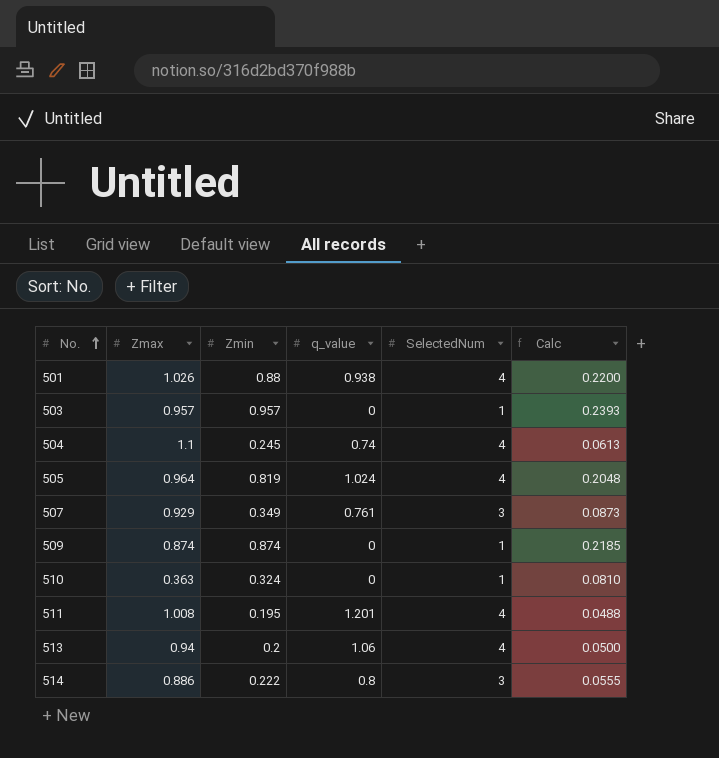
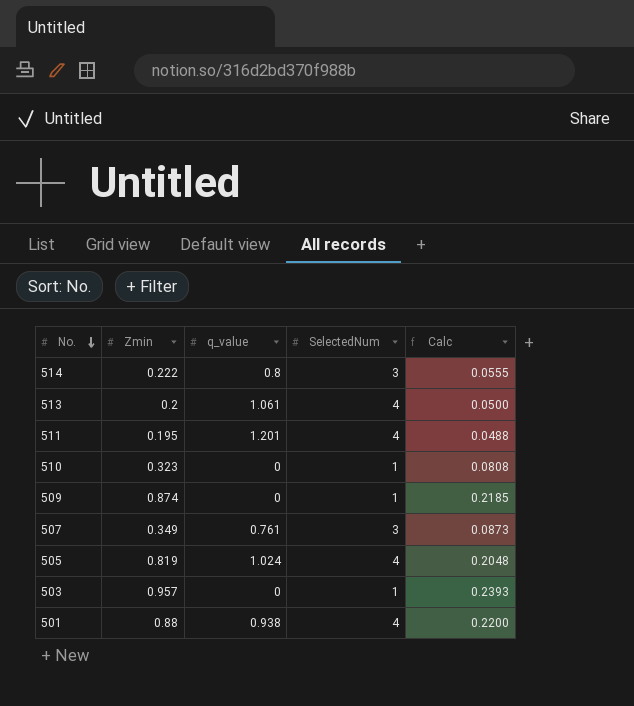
row order: No. ascending -> No. descending
column Zmax | position: 2 -> none
row 504: 1.1 | 0.245 | 0.74 | 4 | 0.0613 -> none
513 | q_value: 1.06 -> 1.061
510 | Zmin: 0.324 -> 0.323
510 | Calc: 0.0810 -> 0.0808

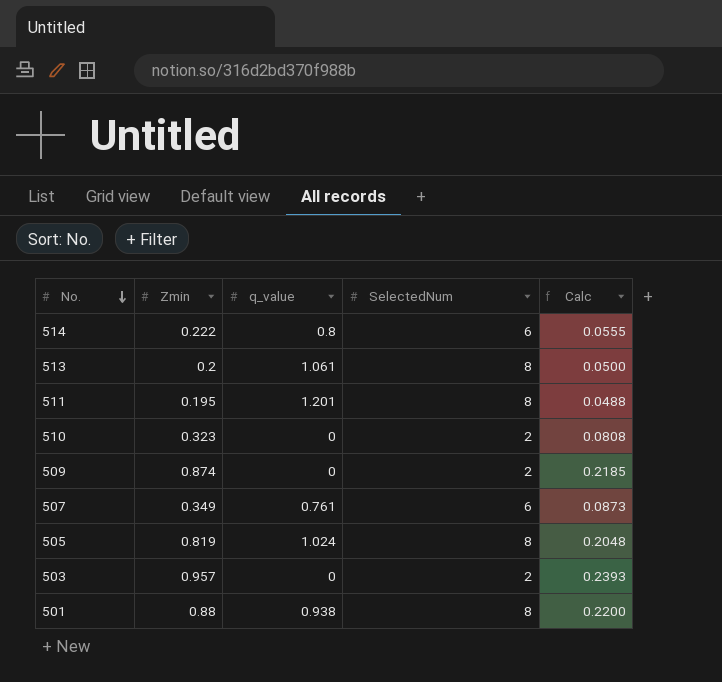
514 | SelectedNum: 3 -> 6
513 | SelectedNum: 4 -> 8
511 | SelectedNum: 4 -> 8
510 | SelectedNum: 1 -> 2
509 | SelectedNum: 1 -> 2
507 | SelectedNum: 3 -> 6
505 | SelectedNum: 4 -> 8
503 | SelectedNum: 1 -> 2
501 | SelectedNum: 4 -> 8

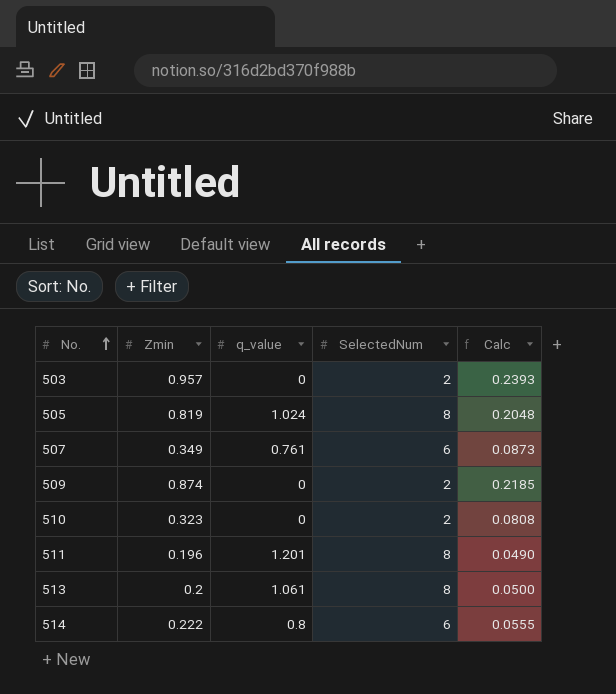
row order: No. descending -> No. ascending
row 501: 0.88 | 0.938 | 8 | 0.2200 -> none
511 | Zmin: 0.195 -> 0.196
511 | Calc: 0.0488 -> 0.0490

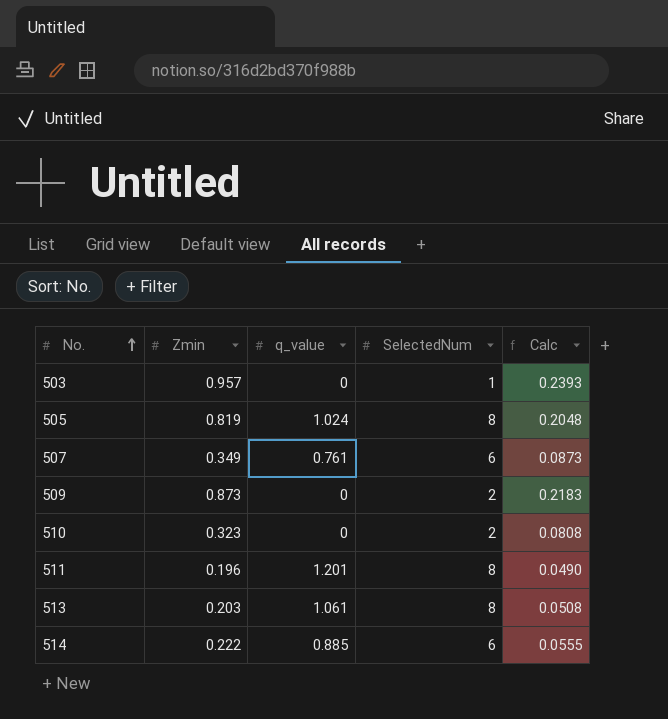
503 | SelectedNum: 2 -> 1
509 | Zmin: 0.874 -> 0.873
509 | Calc: 0.2185 -> 0.2183
513 | Zmin: 0.2 -> 0.203
513 | Calc: 0.0500 -> 0.0508
514 | q_value: 0.8 -> 0.885

